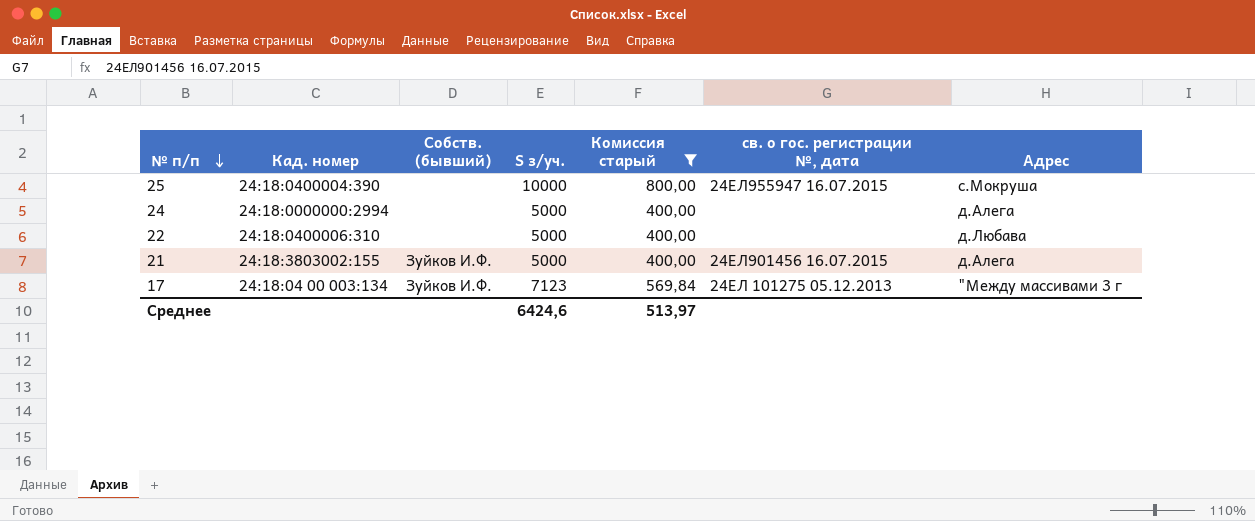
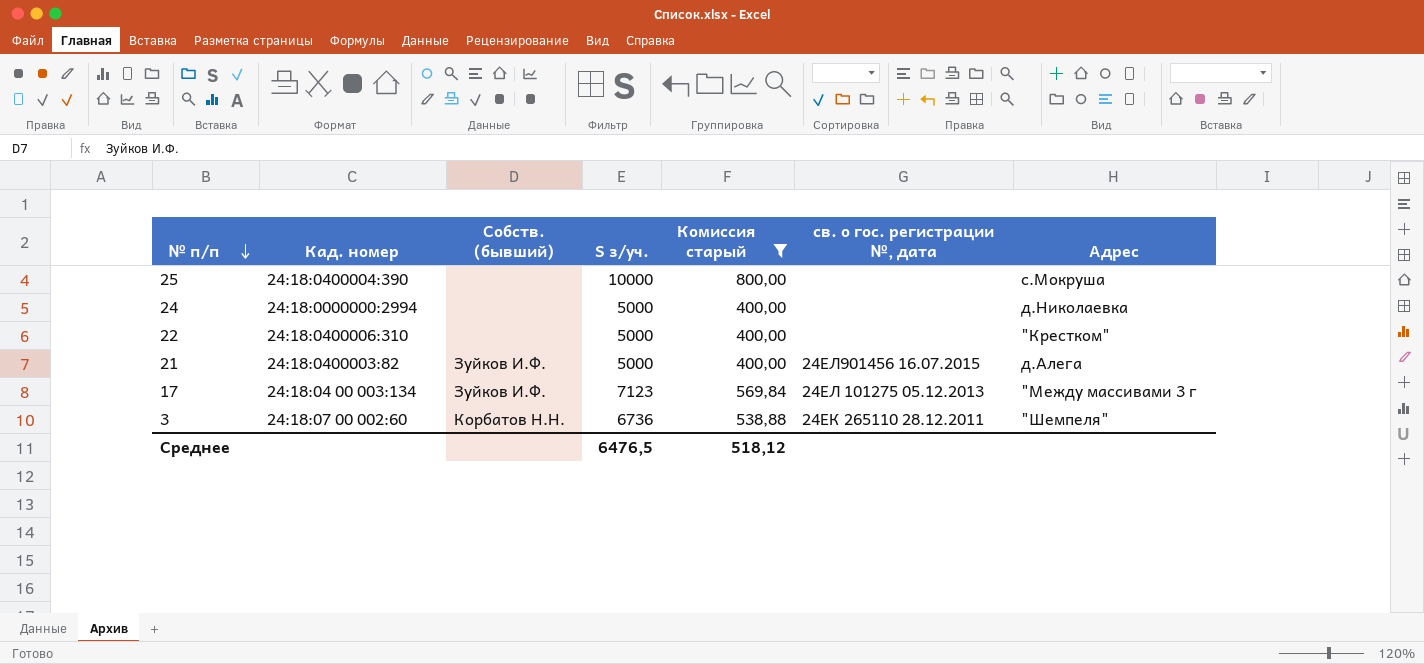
25 | св. о гос. регистрации №, дата: 24ЕЛ955947 16.07.2015 -> none
24 | Адрес: д.Алега -> д.Николаевка
22 | Адрес: д.Любава -> "Крестком"
21 | Кад. номер: 24:18:3803002:155 -> 24:18:0400003:82
row 3: none -> 24:18:07 00 002:60 | Корбатов Н.Н. | 6736 | 538,88 | 24ЕК 265110 28.12.2011 | "Шемпеля"
Среднее | S з/уч.: 6424,6 -> 6476,5
Среднее | Комиссия старый: 513,97 -> 518,12

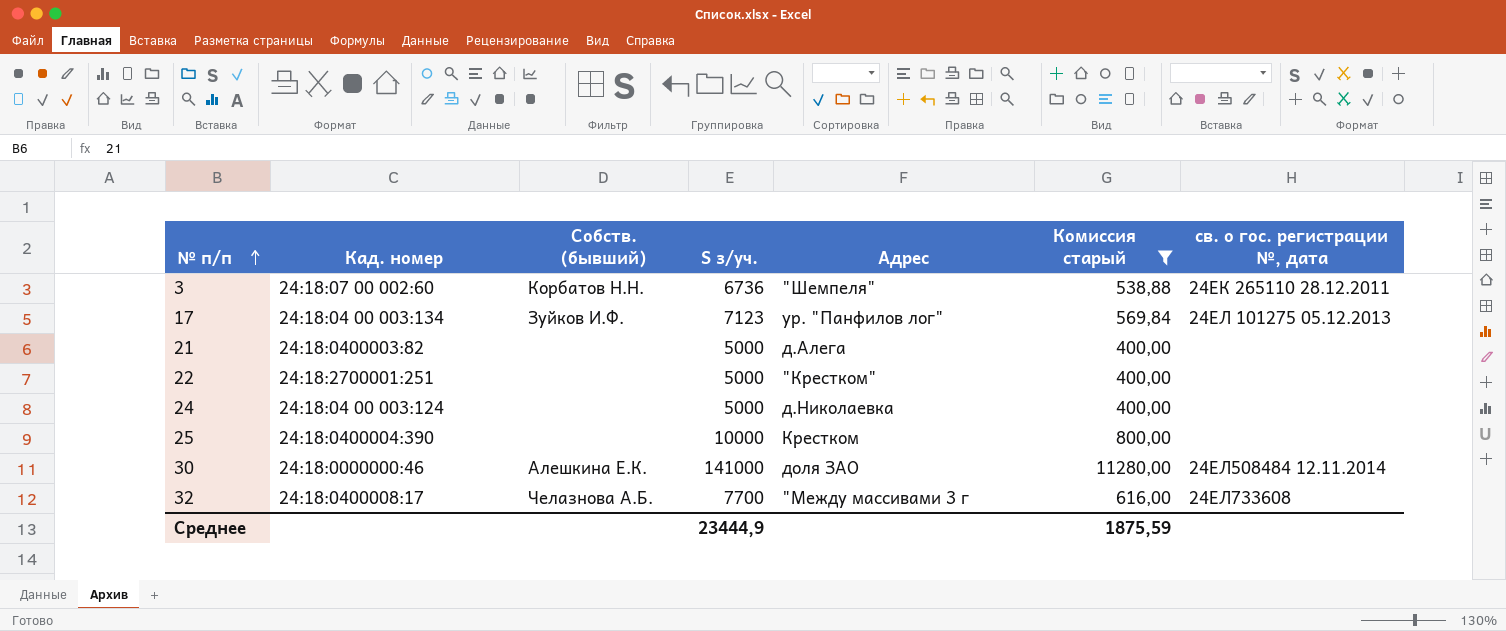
row order: № п/п descending -> № п/п ascending
column Адрес | position: 7 -> 5
17 | Адрес: "Между массивами 3 г -> ур. "Панфилов лог"
21 | Собств. (бывший): Зуйков И.Ф. -> none
21 | св. о гос. регистрации №, дата: 24ЕЛ901456 16.07.2015 -> none
22 | Кад. номер: 24:18:0400006:310 -> 24:18:2700001:251
24 | Кад. номер: 24:18:0000000:2994 -> 24:18:04 00 003:124
25 | Адрес: с.Мокруша -> Крестком
row 30: none -> 24:18:0000000:46 | Алешкина Е.К. | 141000 | доля ЗАО | 11280,00 | 24ЕЛ508484 12.11.2014
row 32: none -> 24:18:0400008:17 | Челазнова А.Б. | 7700 | "Между массивами 3 г | 616,00 | 24ЕЛ733608
Среднее | S з/уч.: 6476,5 -> 23444,9
Среднее | Комиссия старый: 518,12 -> 1875,59

